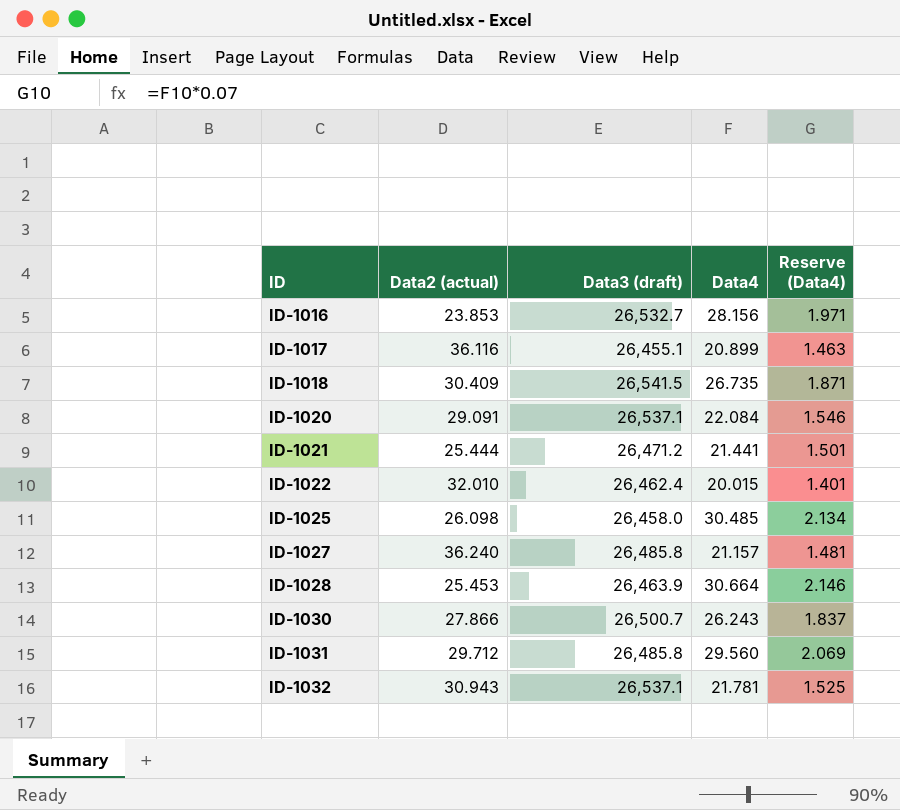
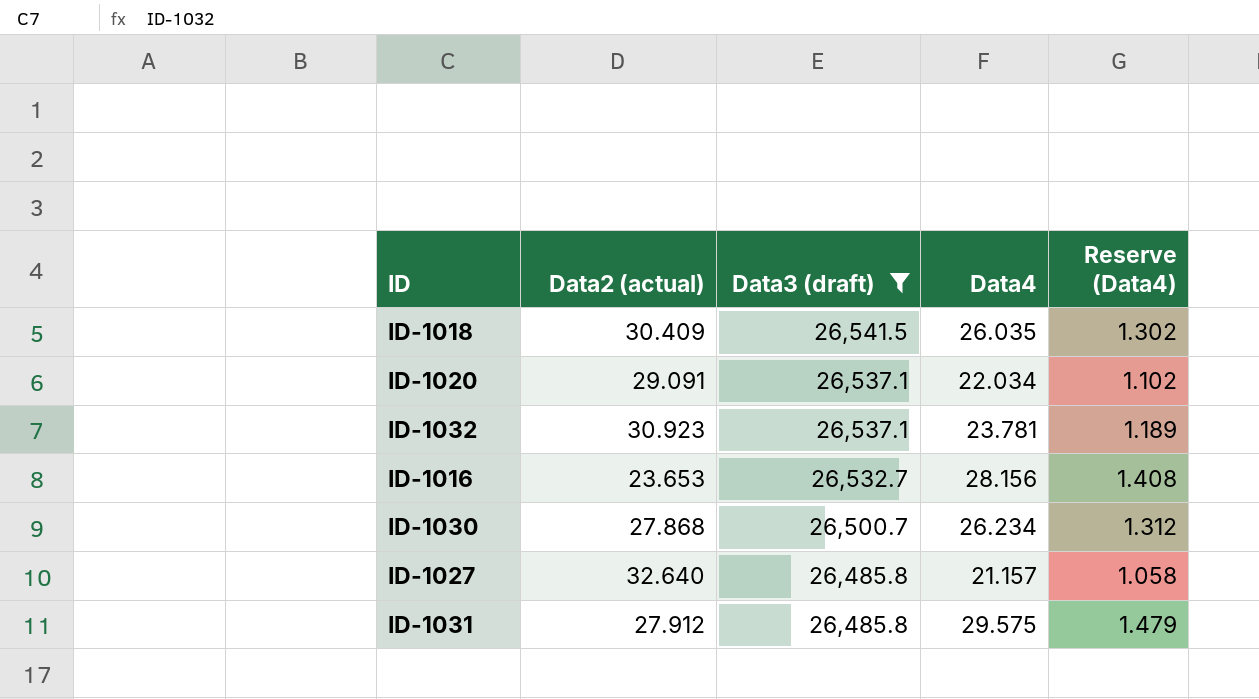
filter: none -> Data3 (draft) >= 26,485.8
row order: ID ascending -> Data3 (draft) descending
column Reserve (Data4) | formula: [Data4] * 0.07 -> [Data4] * 0.05
ID-1018 | Data4: 26.735 -> 26.035
ID-1020 | Data4: 22.084 -> 22.034
ID-1032 | Data2 (actual): 30.943 -> 30.923
ID-1032 | Data4: 21.781 -> 23.781
ID-1016 | Data2 (actual): 23.853 -> 23.653
ID-1030 | Data2 (actual): 27.866 -> 27.868
ID-1030 | Data4: 26.243 -> 26.234
ID-1027 | Data2 (actual): 36.240 -> 32.640
ID-1031 | Data2 (actual): 29.712 -> 27.912
ID-1031 | Data4: 29.560 -> 29.575

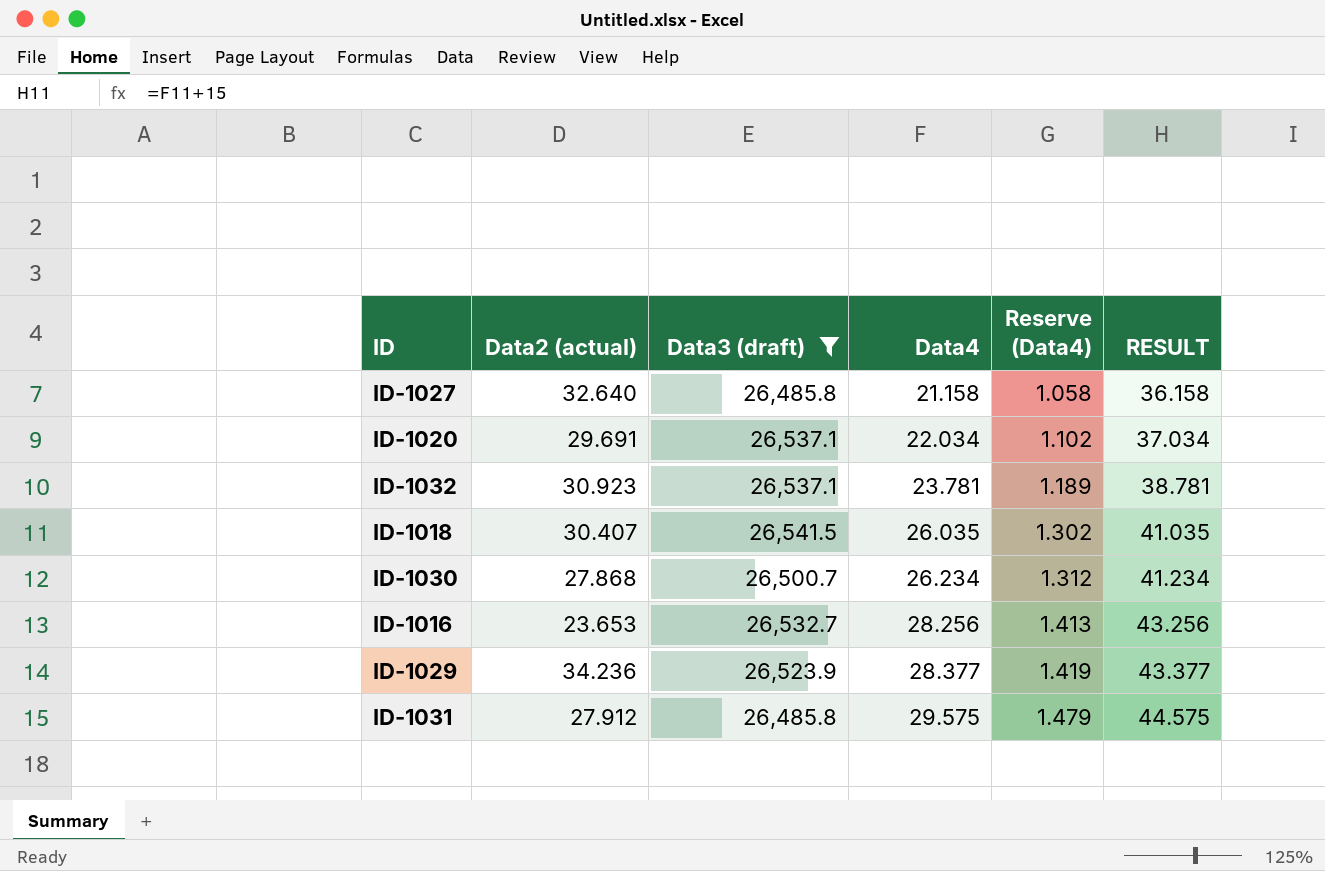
row order: Data3 (draft) descending -> Data4 ascending
column RESULT | formula: none -> [Data4] + 15
ID-1027 | Data4: 21.157 -> 21.158
ID-1020 | Data2 (actual): 29.091 -> 29.691
ID-1018 | Data2 (actual): 30.409 -> 30.407
ID-1016 | Data4: 28.156 -> 28.256
ID-1016 | Reserve (Data4): 1.408 -> 1.413
row ID-1029: none -> 34.236 | 26,523.9 | 28.377 | 1.419 | 43.377

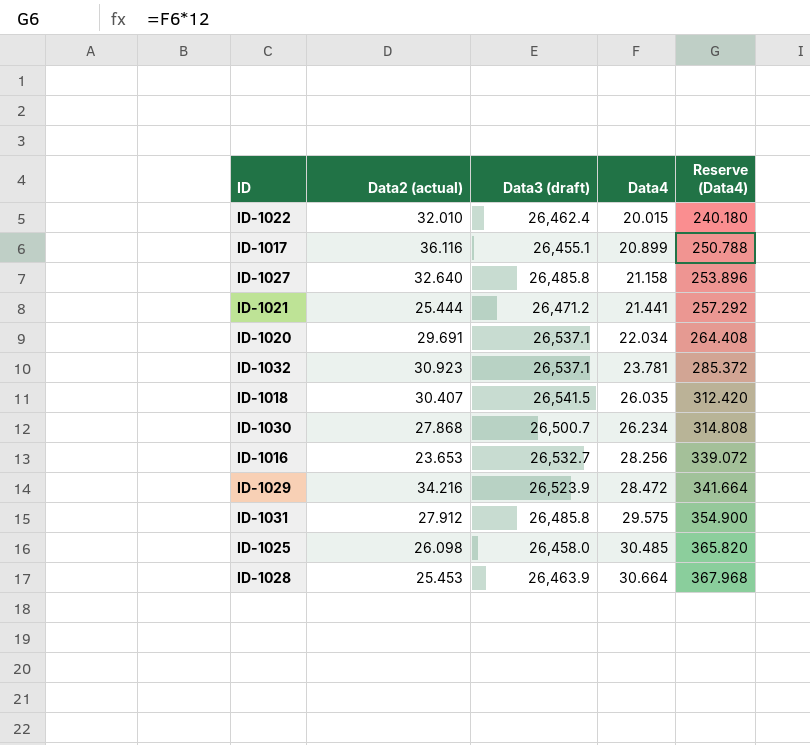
filter: Data3 (draft) >= 26,485.8 -> none
column RESULT | formula: [Data4] + 15 -> none
column Reserve (Data4) | formula: [Data4] * 0.05 -> [Data4] * 12
ID-1029 | Data2 (actual): 34.236 -> 34.216
ID-1029 | Data4: 28.377 -> 28.472

